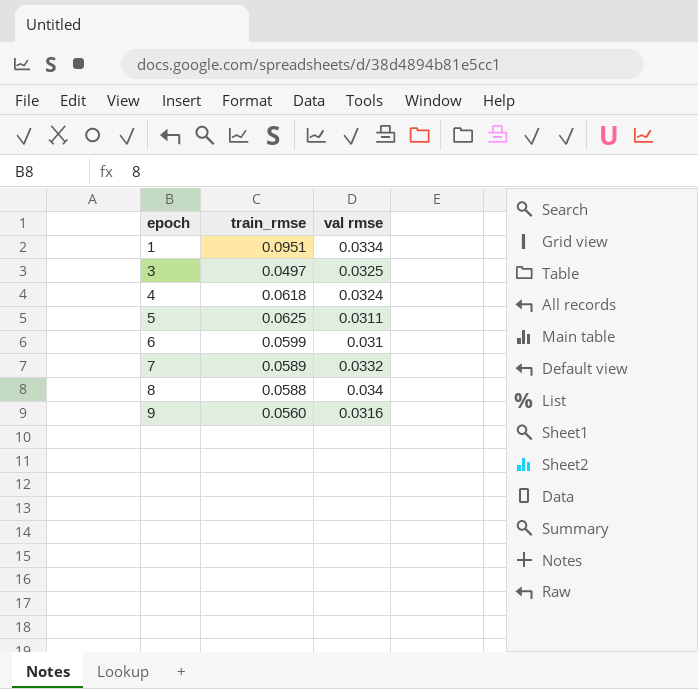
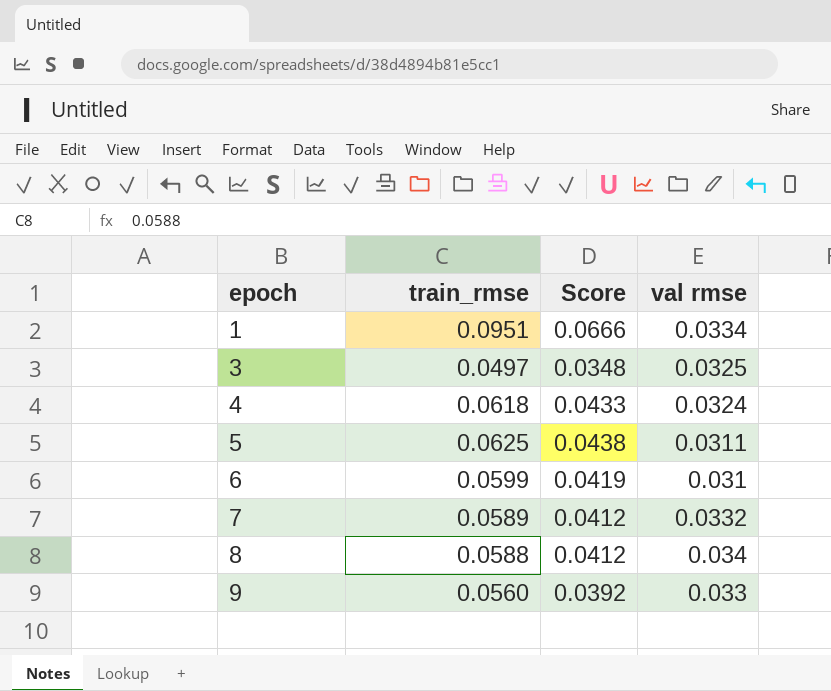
column Score | formula: none -> [train_rmse] * 0.7
9 | val rmse: 0.0316 -> 0.033

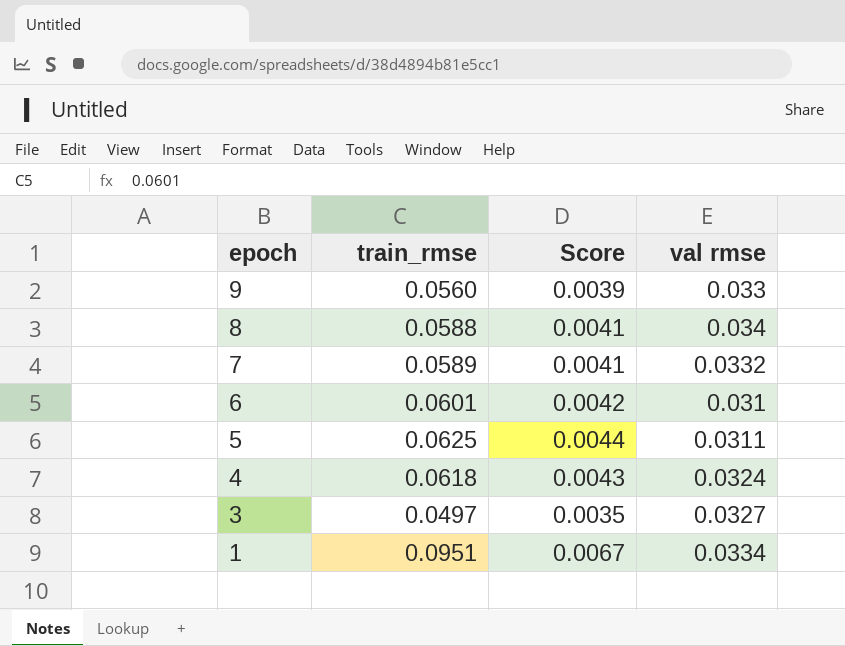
row order: epoch ascending -> epoch descending
column Score | formula: [train_rmse] * 0.7 -> [train_rmse] * 0.07
6 | train_rmse: 0.0599 -> 0.0601
3 | val rmse: 0.0325 -> 0.0327

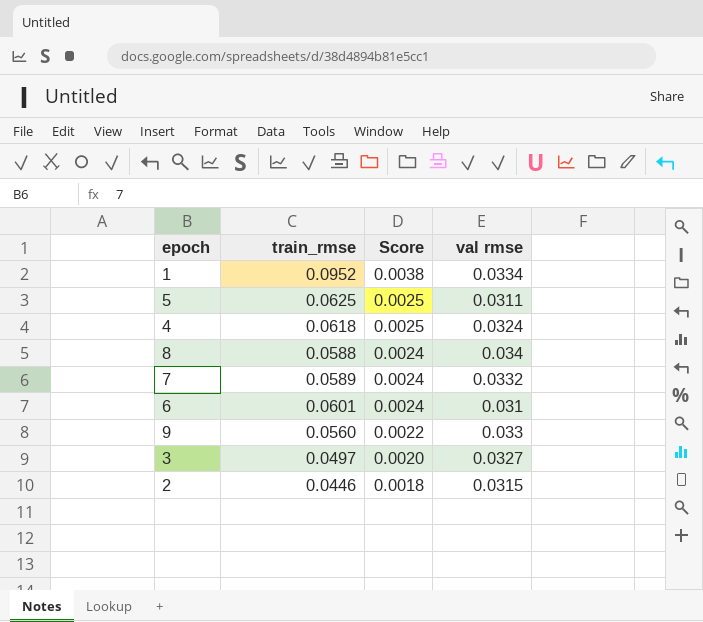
row order: epoch descending -> Score descending
column Score | formula: [train_rmse] * 0.07 -> [train_rmse] * 0.04
1 | train_rmse: 0.0951 -> 0.0952
row 2: none -> 0.0446 | 0.0018 | 0.0315

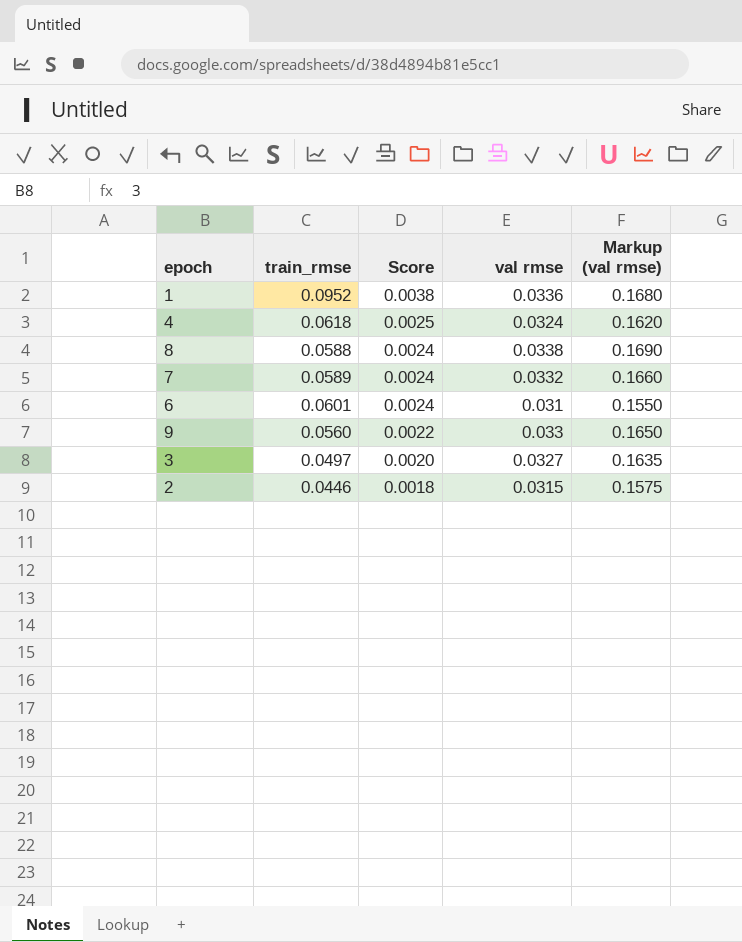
column Markup (val rmse) | formula: none -> [val rmse] * 5
row 5: 0.0625 | 0.0025 | 0.0311 -> none
1 | val rmse: 0.0334 -> 0.0336
8 | val rmse: 0.034 -> 0.0338

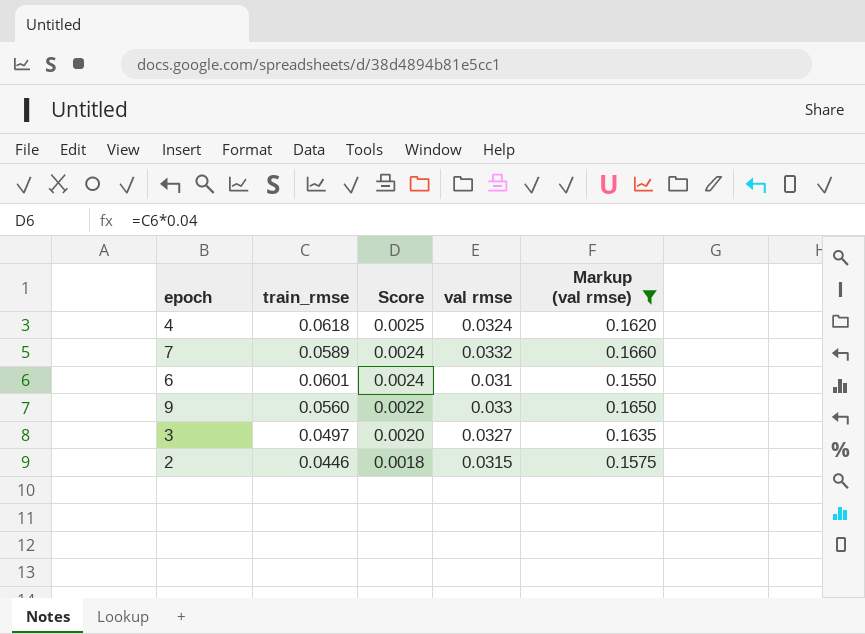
filter: none -> Markup (val rmse) <= 0.1660

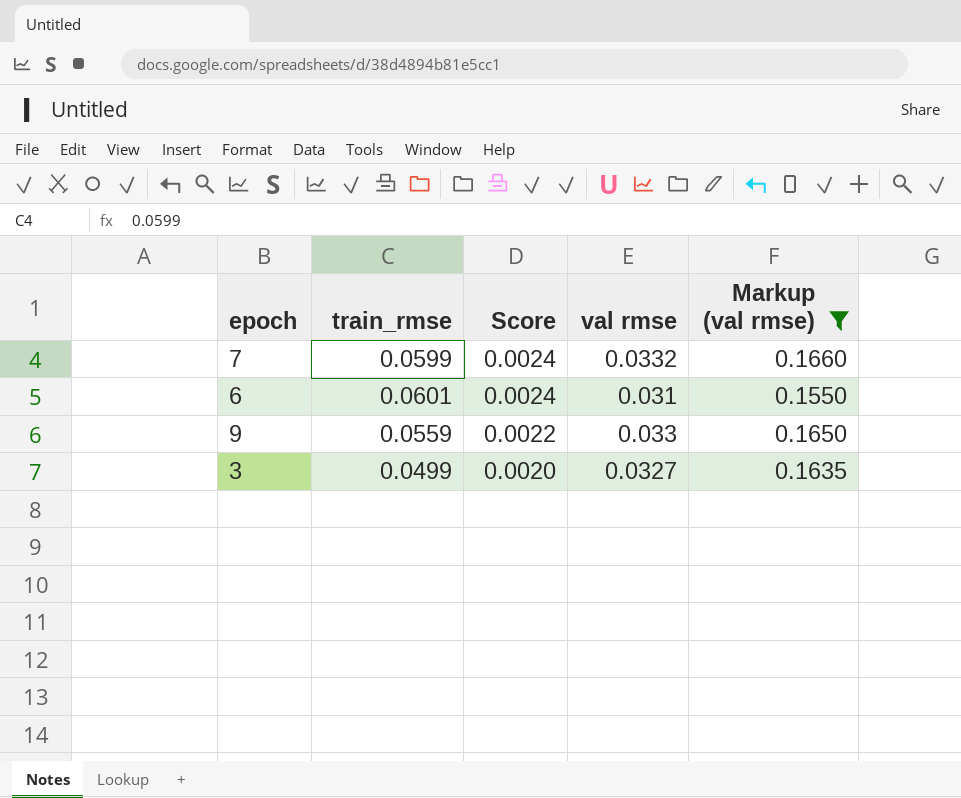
row 4: 0.0618 | 0.0025 | 0.0324 | 0.1620 -> none
row 2: 0.0446 | 0.0018 | 0.0315 | 0.1575 -> none
7 | train_rmse: 0.0589 -> 0.0599
9 | train_rmse: 0.0560 -> 0.0559
3 | train_rmse: 0.0497 -> 0.0499

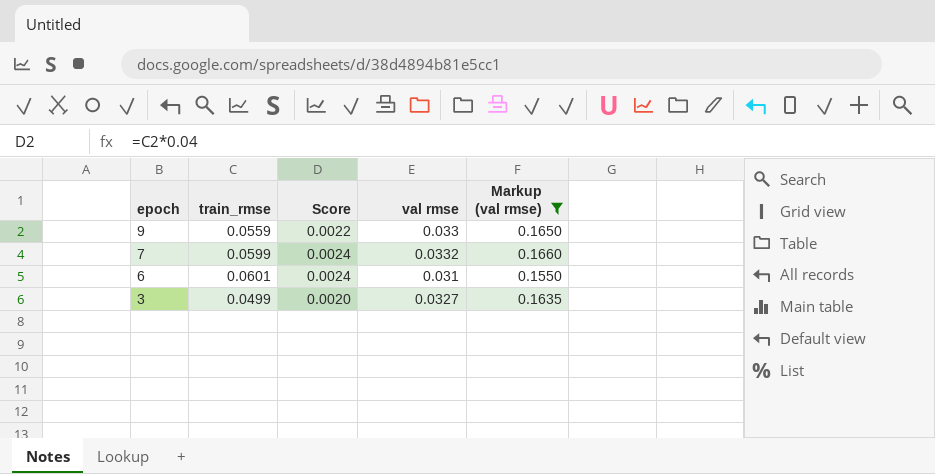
row order: Score descending -> epoch descending

